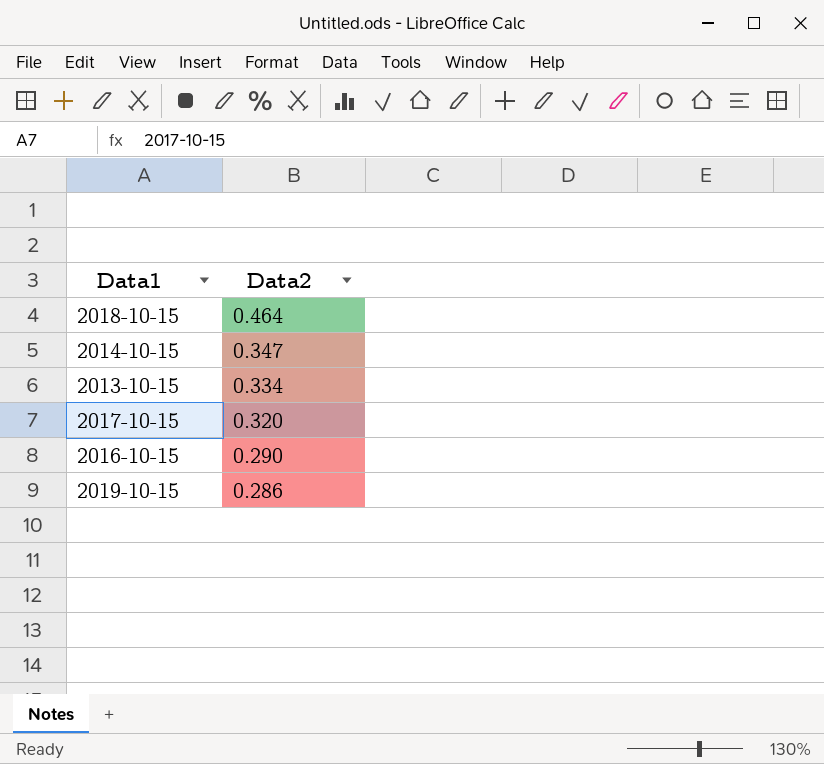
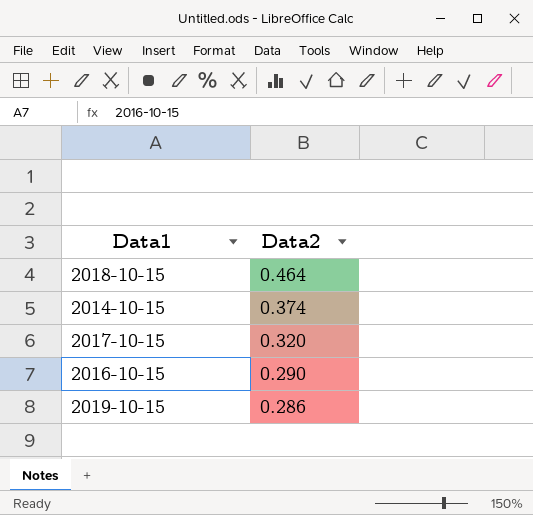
row 2013-10-15: 0.334 -> none
2014-10-15 | Data2: 0.347 -> 0.374

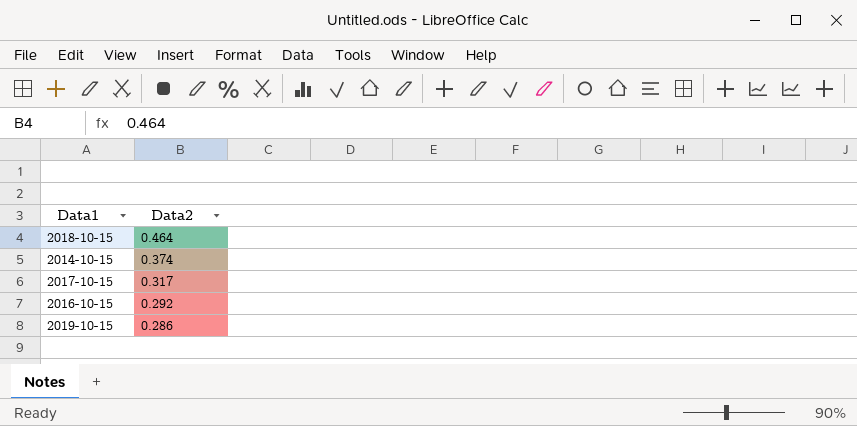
2017-10-15 | Data2: 0.320 -> 0.317
2016-10-15 | Data2: 0.290 -> 0.292

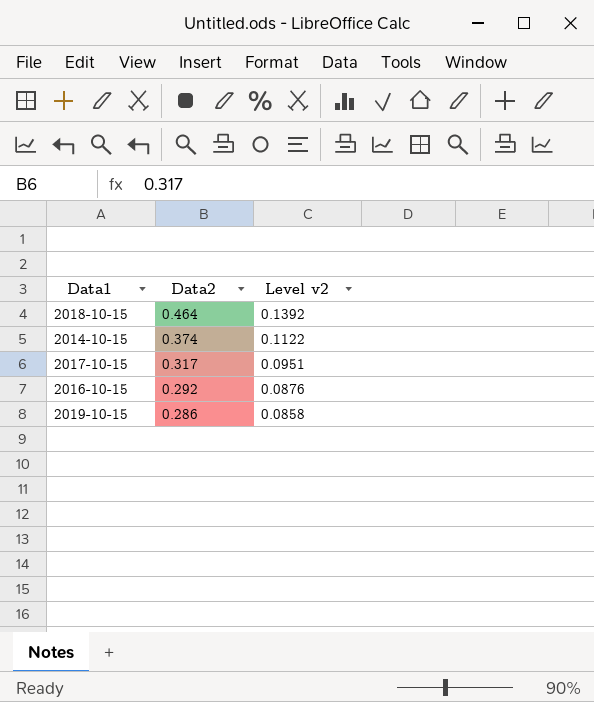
column Level v2 | formula: none -> [Data2] * 0.3

